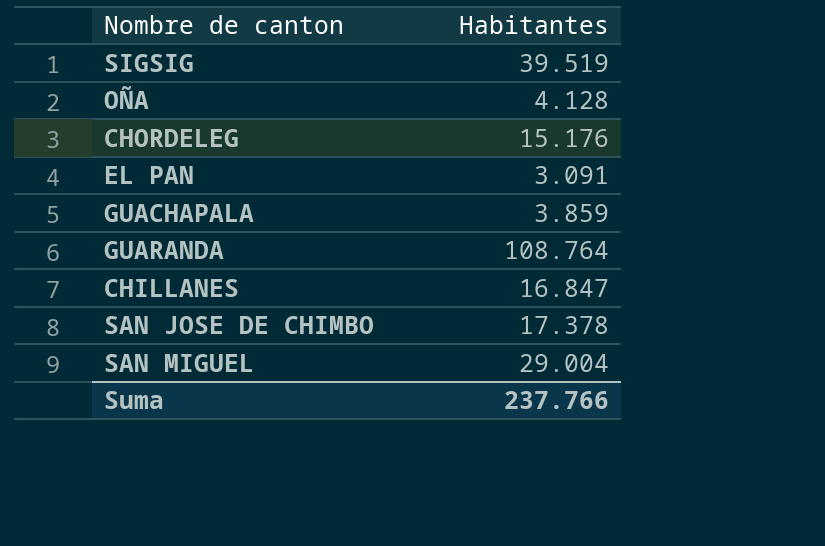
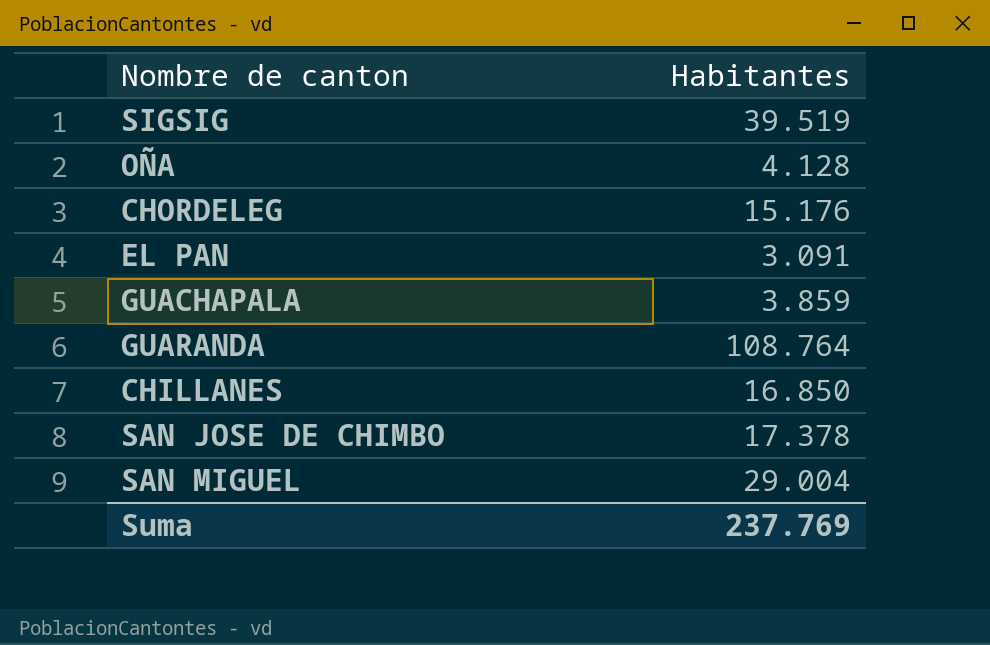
CHILLANES | Habitantes: 16.847 -> 16.850
Suma | Habitantes: 237.766 -> 237.769

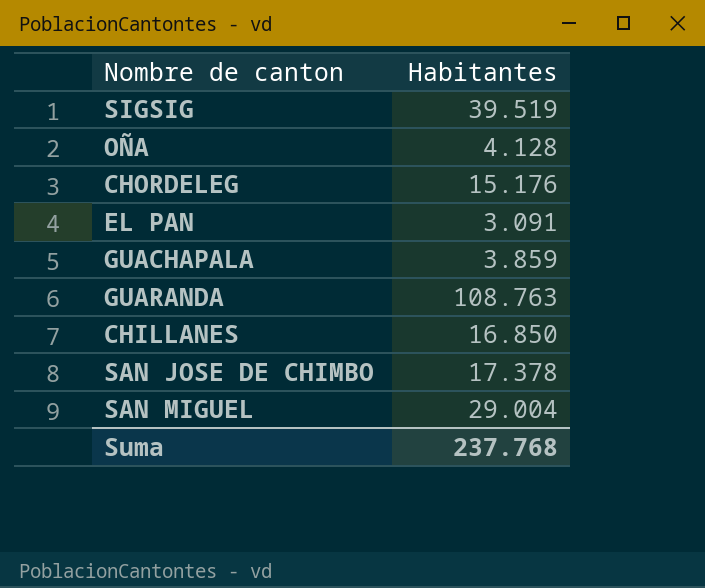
GUARANDA | Habitantes: 108.764 -> 108.763
Suma | Habitantes: 237.769 -> 237.768

